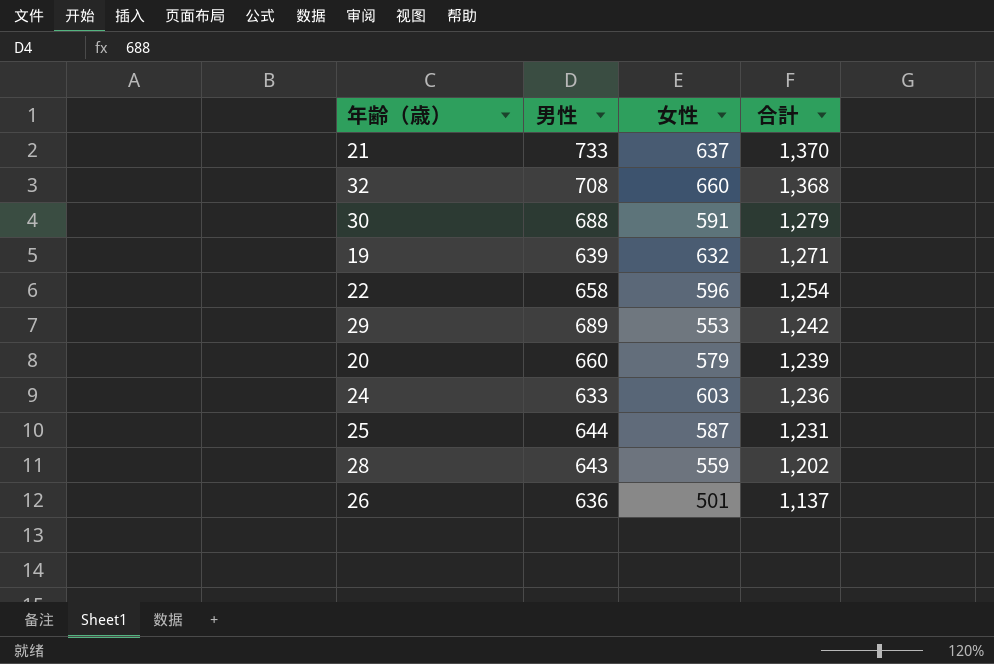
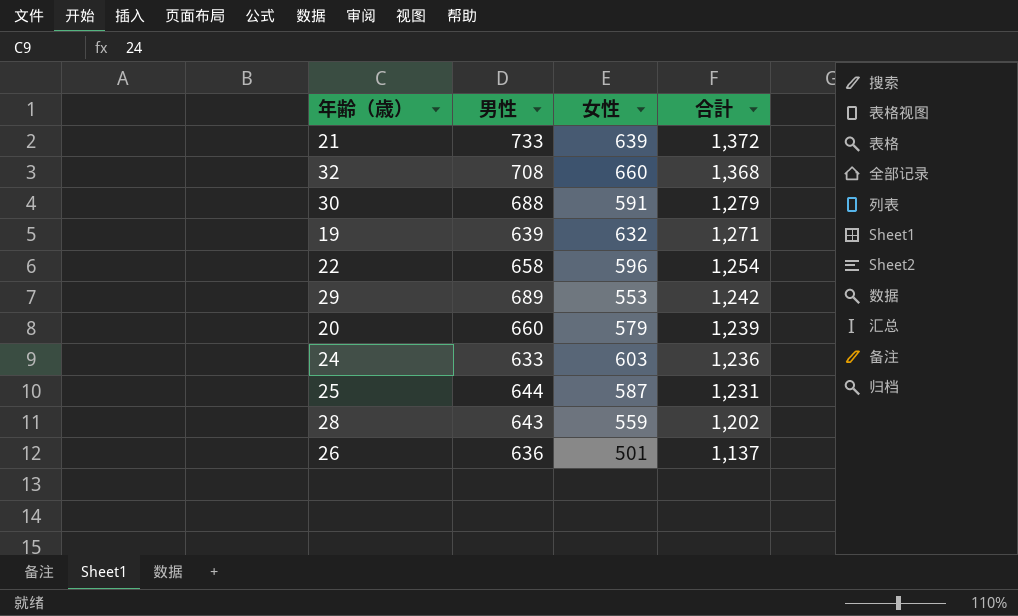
21 | 女性: 637 -> 639
21 | 合計: 1,370 -> 1,372

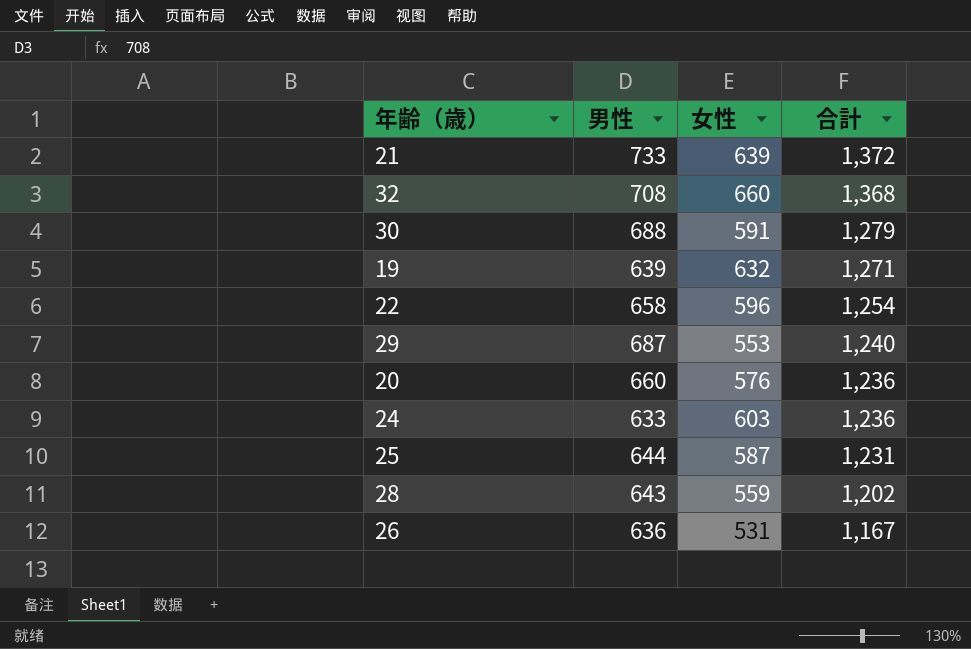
29 | 男性: 689 -> 687
29 | 合計: 1,242 -> 1,240
20 | 女性: 579 -> 576
20 | 合計: 1,239 -> 1,236
26 | 女性: 501 -> 531
26 | 合計: 1,137 -> 1,167

